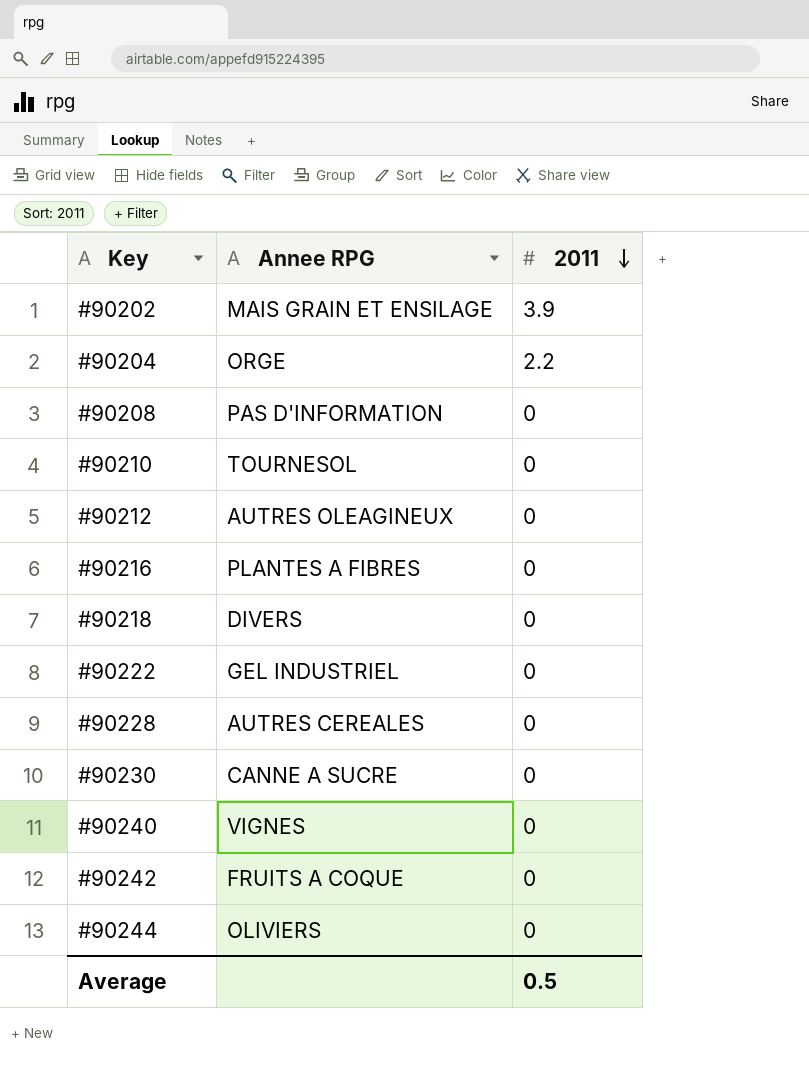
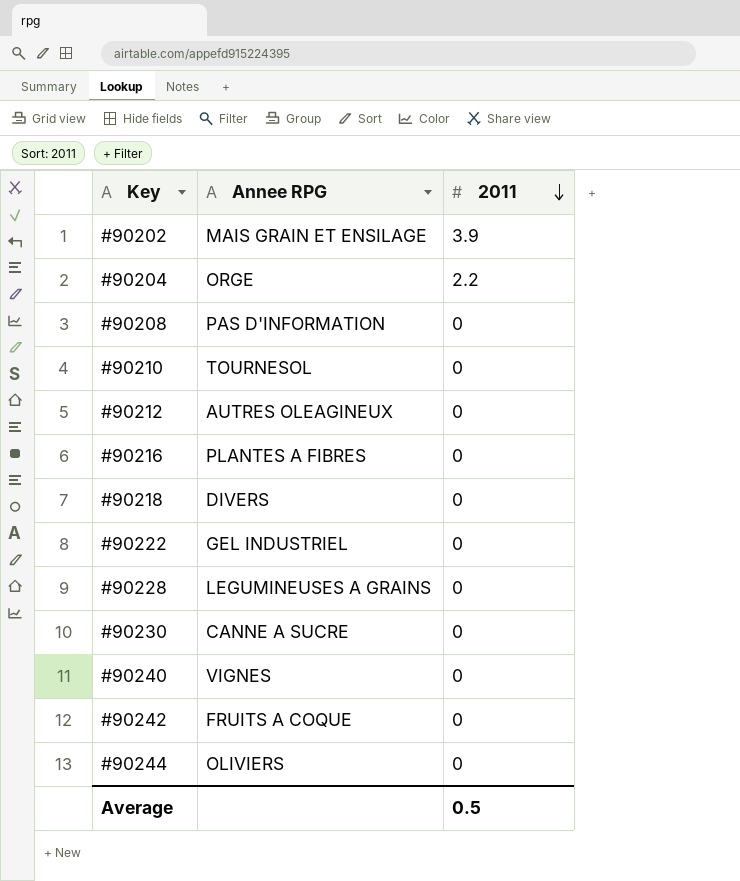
#90228 | Annee RPG: AUTRES CEREALES -> LEGUMINEUSES A GRAINS

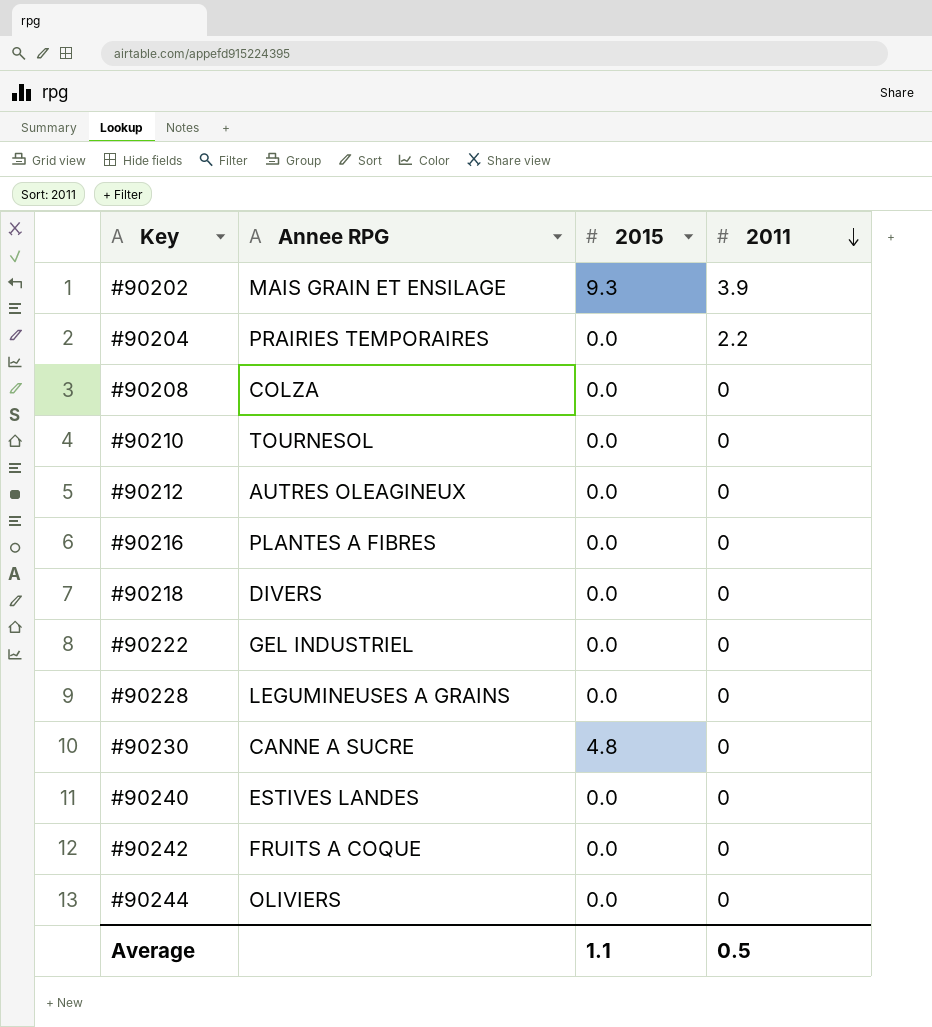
column 2015 | position: none -> 3
#90204 | Annee RPG: ORGE -> PRAIRIES TEMPORAIRES
#90208 | Annee RPG: PAS D'INFORMATION -> COLZA
#90240 | Annee RPG: VIGNES -> ESTIVES LANDES

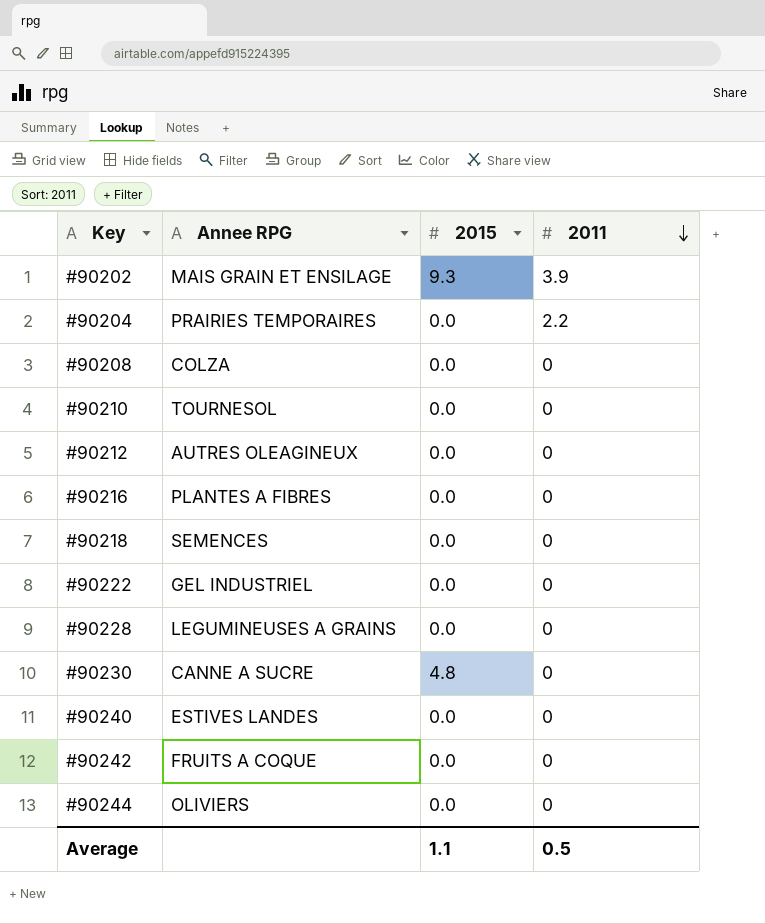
#90218 | Annee RPG: DIVERS -> SEMENCES

